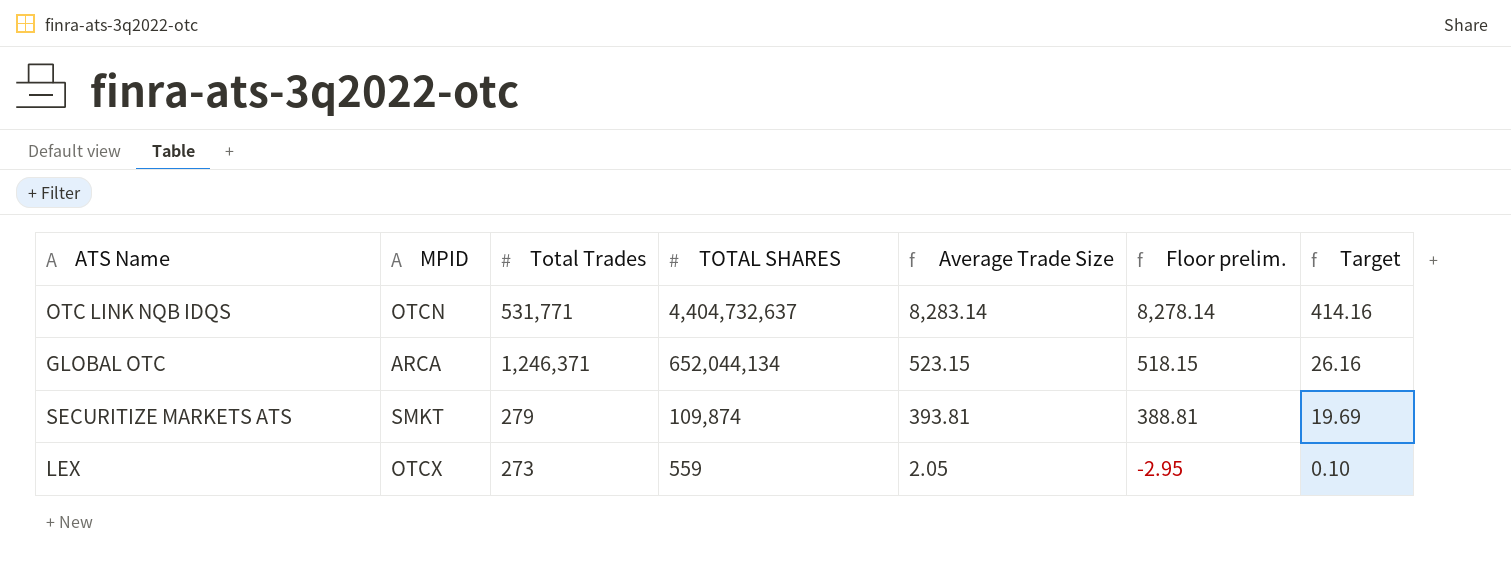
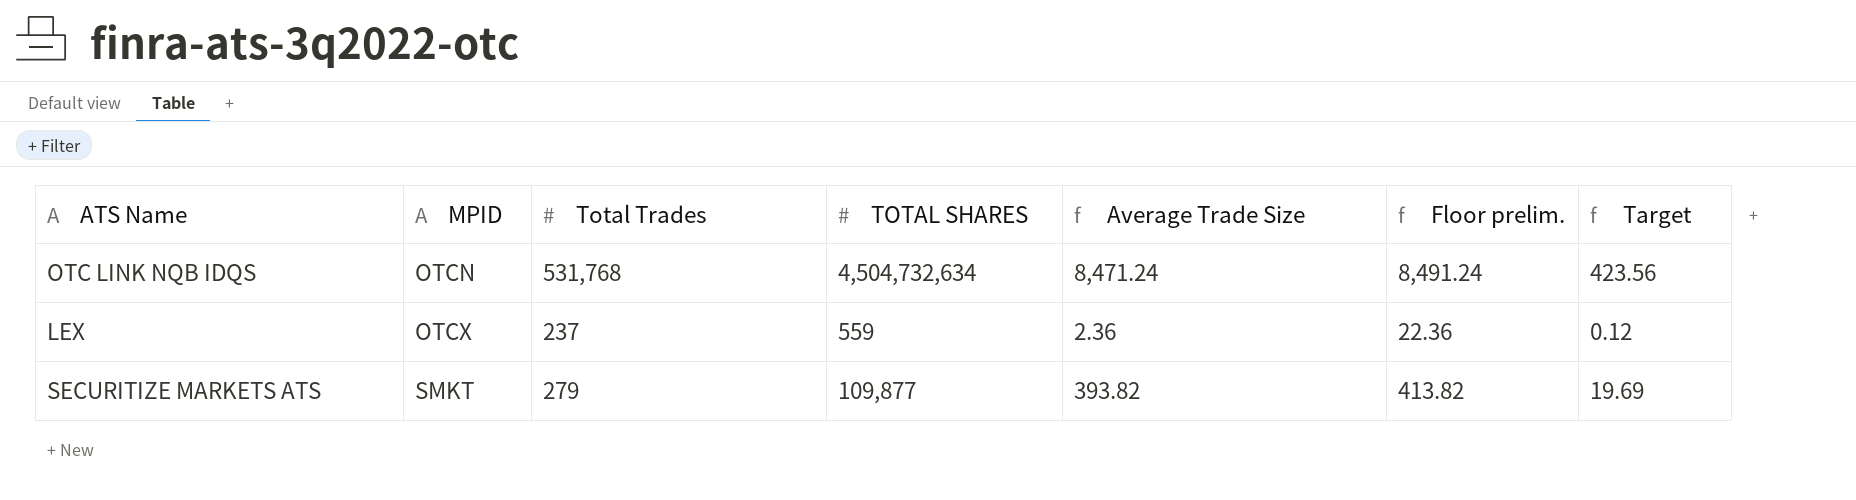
row order: TOTAL SHARES descending -> MPID ascending
column Floor prelim. | formula: [Average Trade Size] - 5 -> [Average Trade Size] + 20
row GLOBAL OTC: ARCA | 1,246,371 | 652,044,134 | 523.15 | 518.15 | 26.16 -> none
OTC LINK NQB IDQS | Total Trades: 531,771 -> 531,768
OTC LINK NQB IDQS | TOTAL SHARES: 4,404,732,637 -> 4,504,732,634
OTC LINK NQB IDQS | Average Trade Size: 8,283.14 -> 8,471.24
OTC LINK NQB IDQS | Target: 414.16 -> 423.56
LEX | Total Trades: 273 -> 237
LEX | Average Trade Size: 2.05 -> 2.36
LEX | Target: 0.10 -> 0.12
SECURITIZE MARKETS ATS | TOTAL SHARES: 109,874 -> 109,877
SECURITIZE MARKETS ATS | Average Trade Size: 393.81 -> 393.82

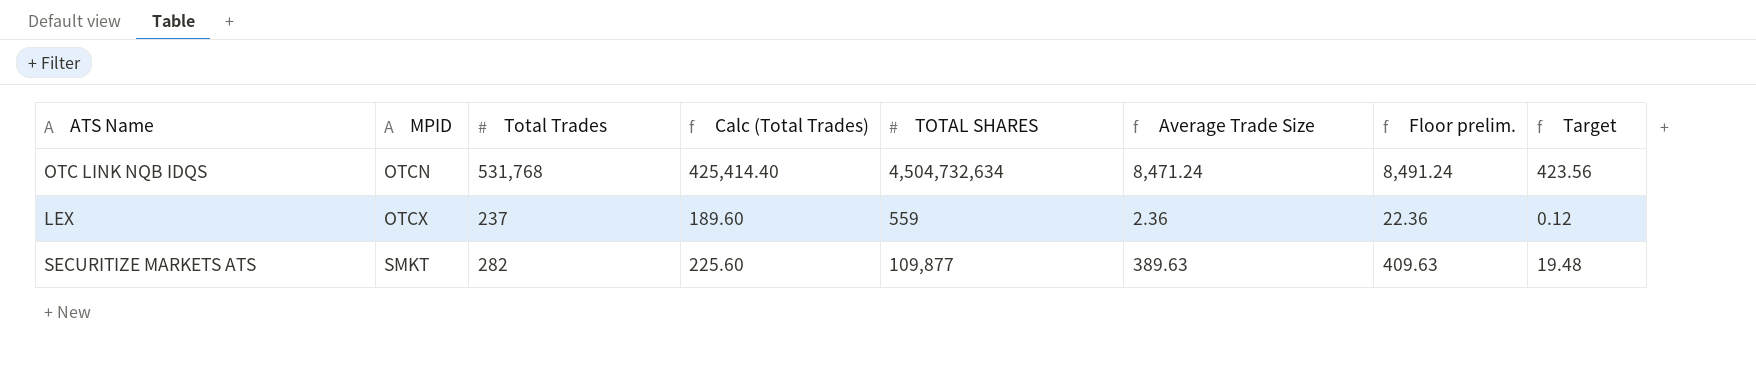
column Calc (Total Trades) | formula: none -> [Total Trades] * 0.8
SECURITIZE MARKETS ATS | Total Trades: 279 -> 282
SECURITIZE MARKETS ATS | Average Trade Size: 393.82 -> 389.63
SECURITIZE MARKETS ATS | Floor prelim.: 413.82 -> 409.63
SECURITIZE MARKETS ATS | Target: 19.69 -> 19.48

